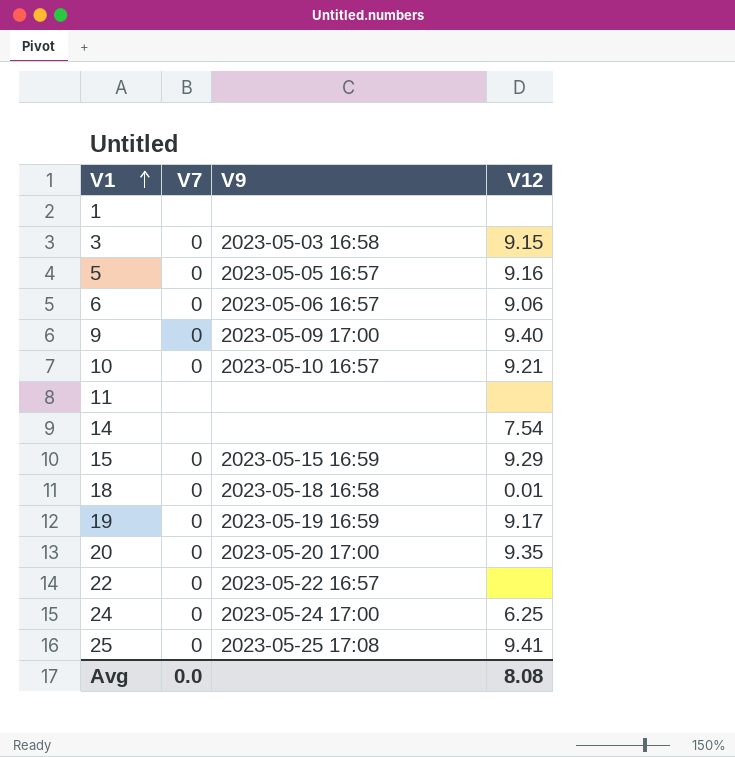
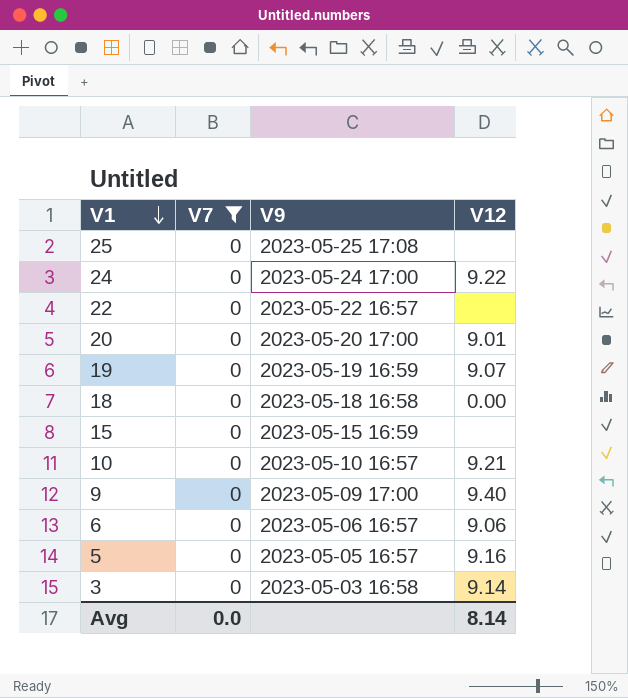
filter: none -> V7 = 0
row order: V1 ascending -> V1 descending
25 | V12: 9.41 -> none
24 | V12: 6.25 -> 9.22
20 | V12: 9.35 -> 9.01
19 | V12: 9.17 -> 9.07
18 | V12: 0.01 -> 0.00
15 | V12: 9.29 -> none
3 | V12: 9.15 -> 9.14
Avg | V12: 8.08 -> 8.14

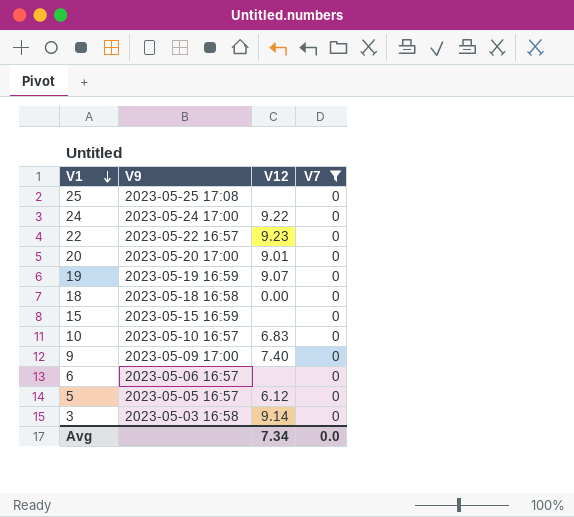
column V7 | position: 2 -> 4
22 | V12: none -> 9.23
10 | V12: 9.21 -> 6.83
9 | V12: 9.40 -> 7.40
6 | V12: 9.06 -> none
5 | V12: 9.16 -> 6.12
Avg | V12: 8.14 -> 7.34

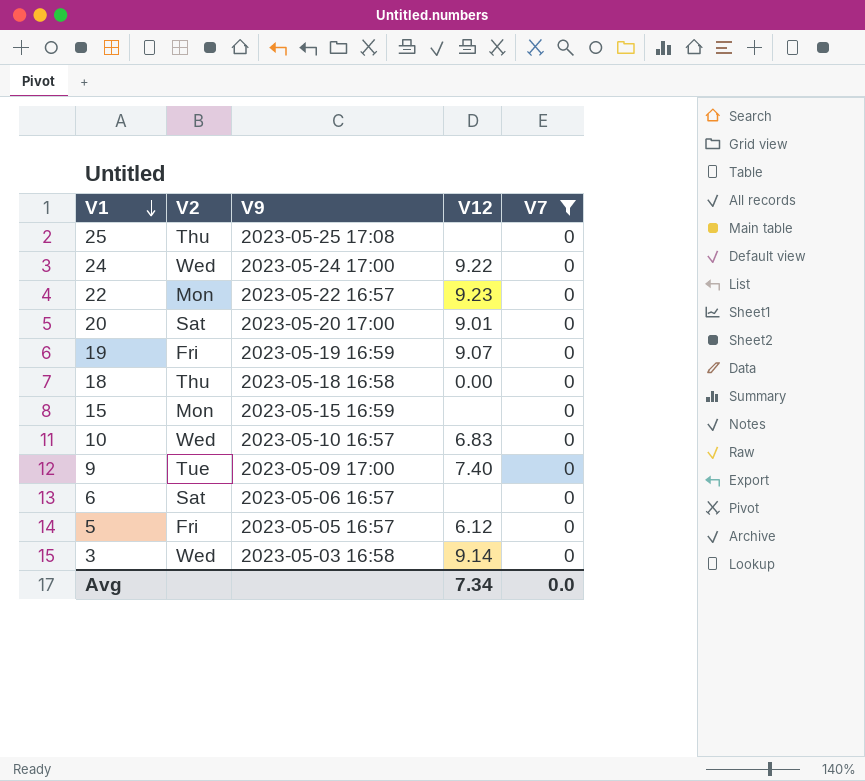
column V2 | position: none -> 2

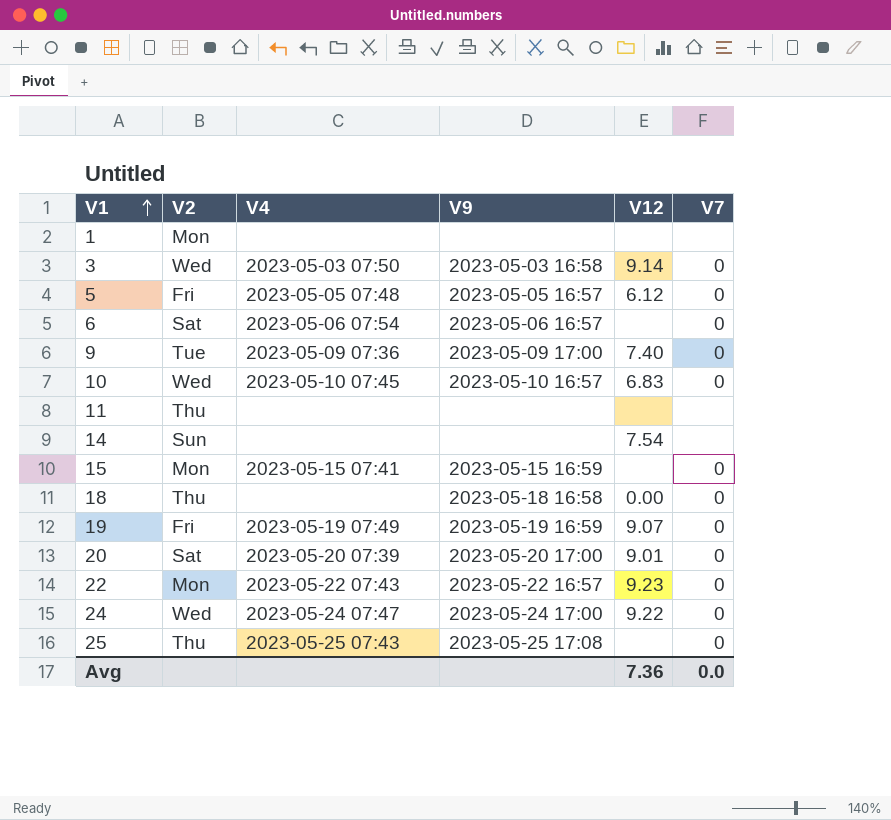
filter: V7 = 0 -> none
row order: V1 descending -> V1 ascending
column V4 | position: none -> 3
Avg | V12: 7.34 -> 7.36

